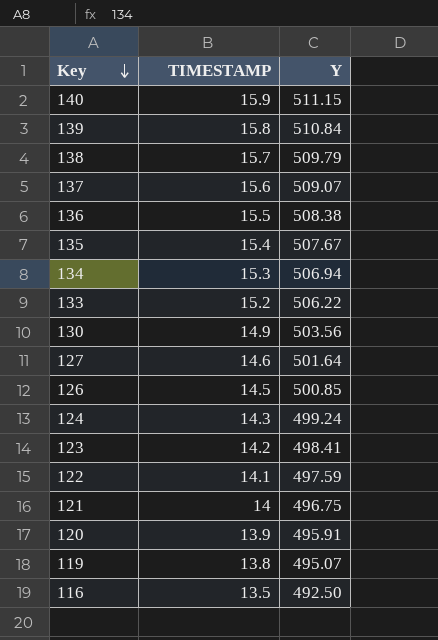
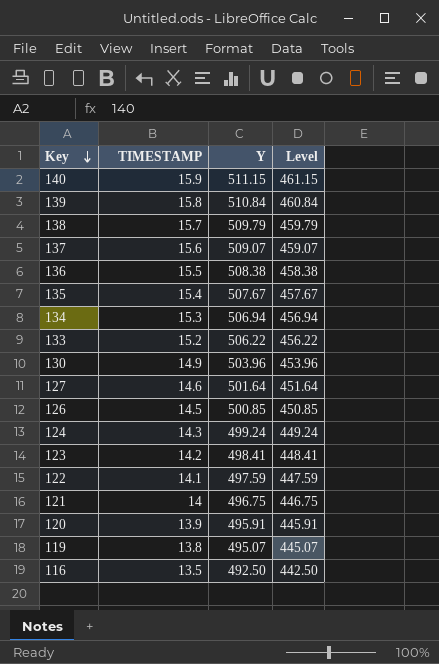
column Level | formula: none -> [Y] - 50
130 | Y: 503.56 -> 503.96

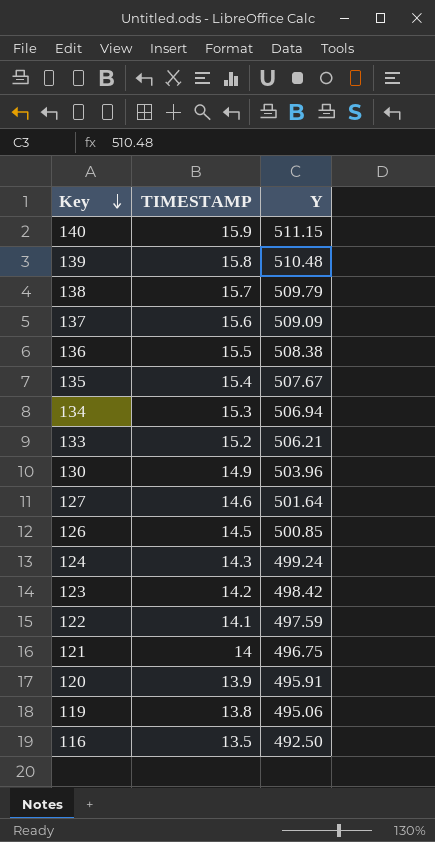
column Level | formula: [Y] - 50 -> none
139 | Y: 510.84 -> 510.48
137 | Y: 509.07 -> 509.09
133 | Y: 506.22 -> 506.21
123 | Y: 498.41 -> 498.42
119 | Y: 495.07 -> 495.06

